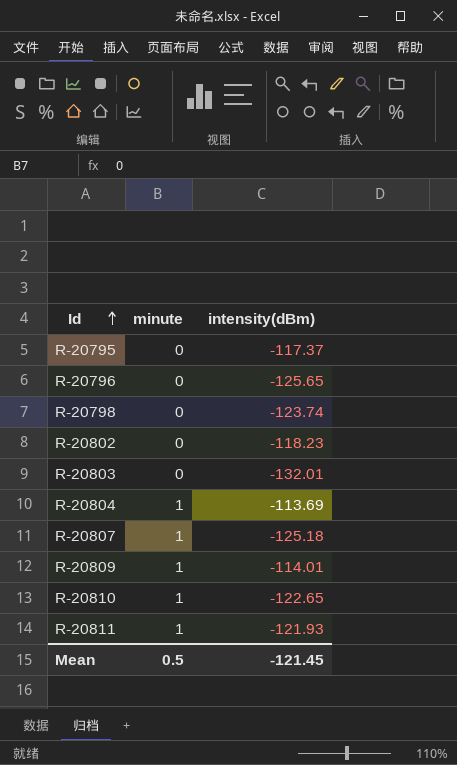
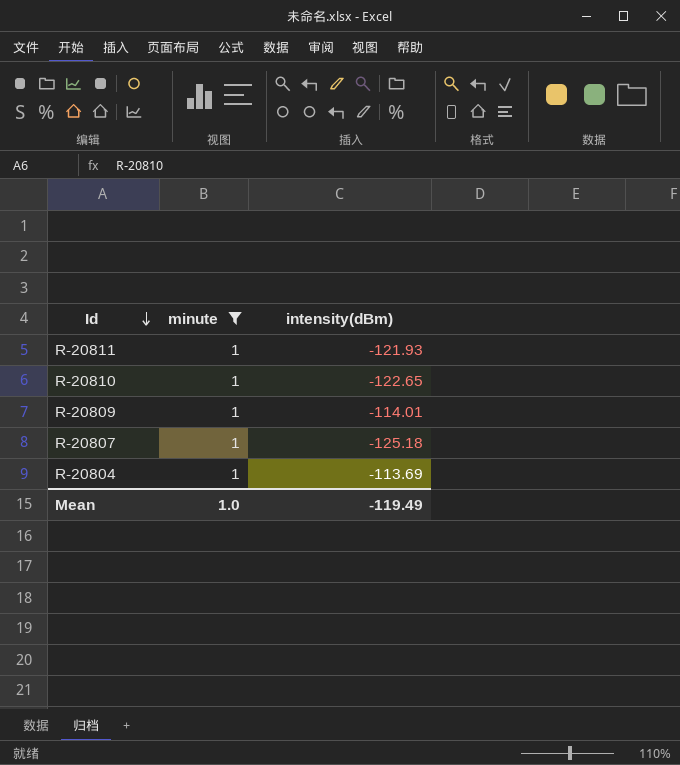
filter: none -> minute = 1
row order: Id ascending -> Id descending
Mean | minute: 0.5 -> 1.0
Mean | intensity(dBm): -121.45 -> -119.49

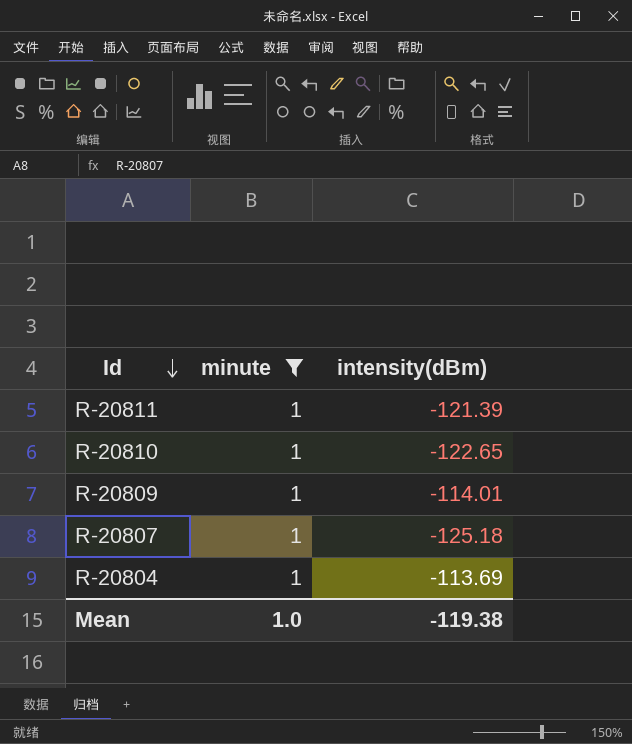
R-20811 | intensity(dBm): -121.93 -> -121.39
Mean | intensity(dBm): -119.49 -> -119.38

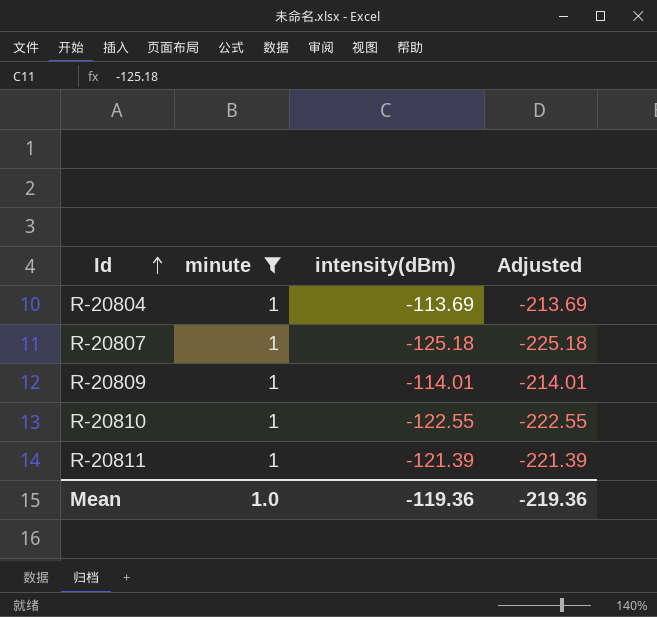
row order: Id descending -> Id ascending
column Adjusted | formula: none -> [intensity(dBm)] - 100
R-20810 | intensity(dBm): -122.65 -> -122.55
Mean | intensity(dBm): -119.38 -> -119.36

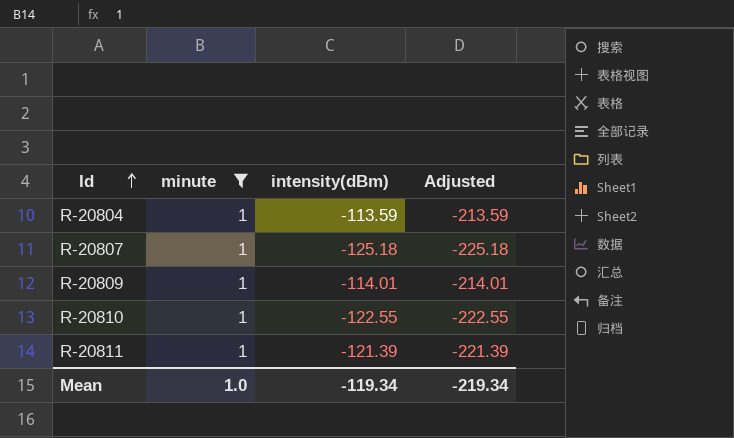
R-20804 | intensity(dBm): -113.69 -> -113.59
R-20804 | Adjusted: -213.69 -> -213.59
Mean | intensity(dBm): -119.36 -> -119.34
Mean | Adjusted: -219.36 -> -219.34

